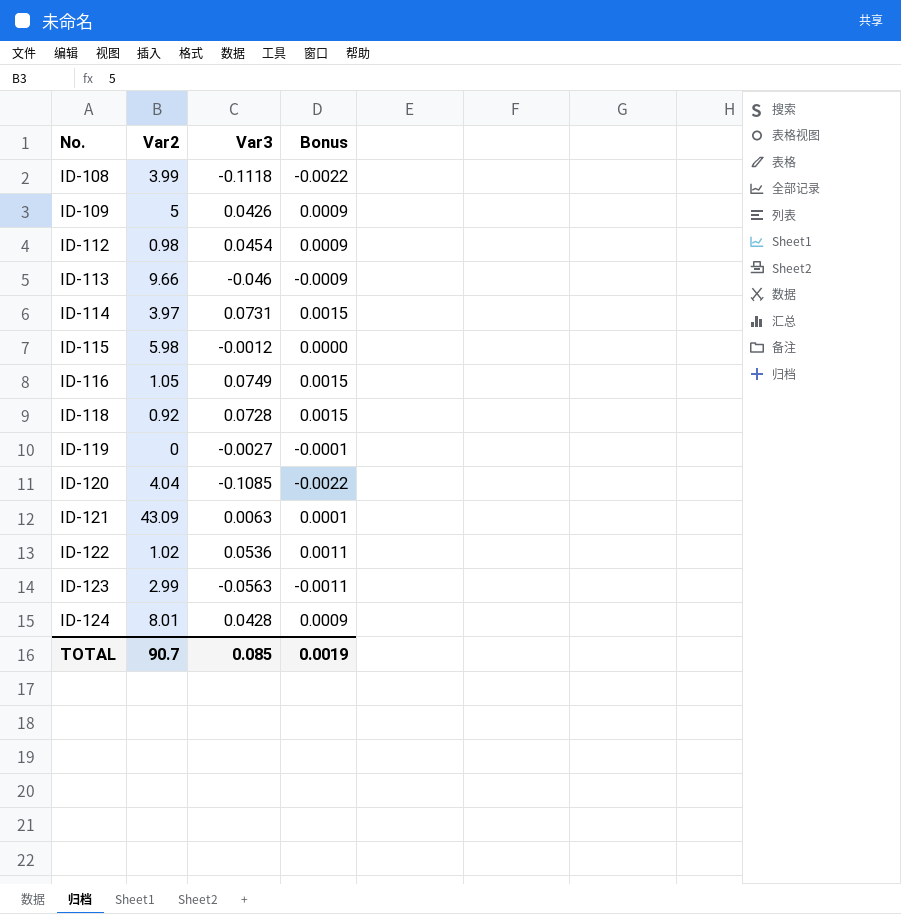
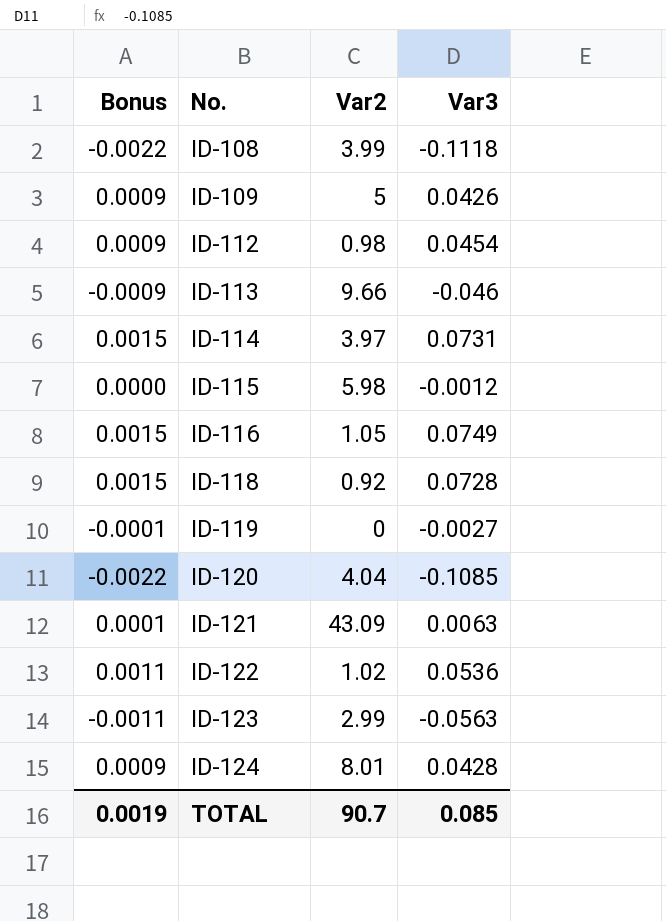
column Bonus | position: 4 -> 1

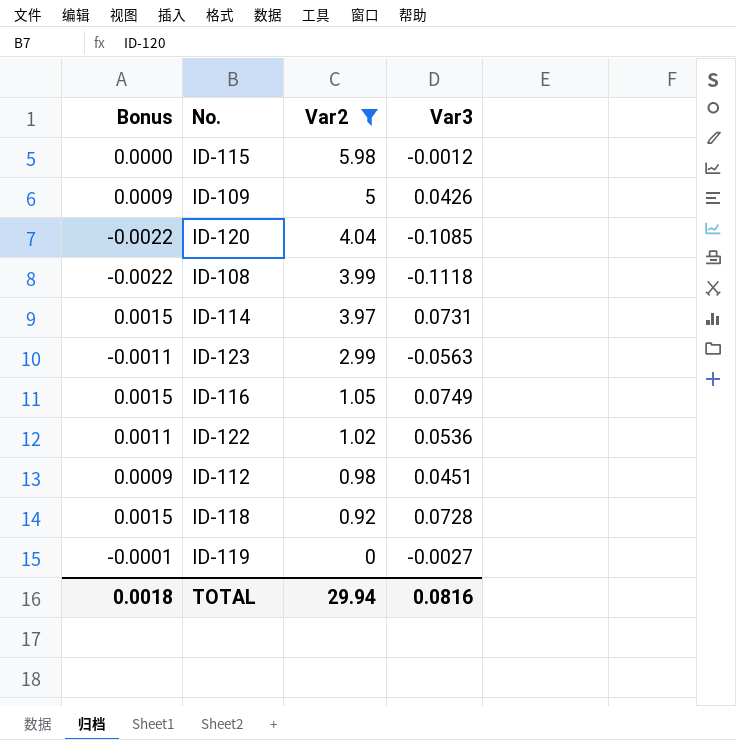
filter: none -> Var2 <= 5.98
row order: No. ascending -> Var2 descending
ID-112 | Var3: 0.0454 -> 0.0451
TOTAL | Bonus: 0.0019 -> 0.0018
TOTAL | Var2: 90.7 -> 29.94
TOTAL | Var3: 0.085 -> 0.0816

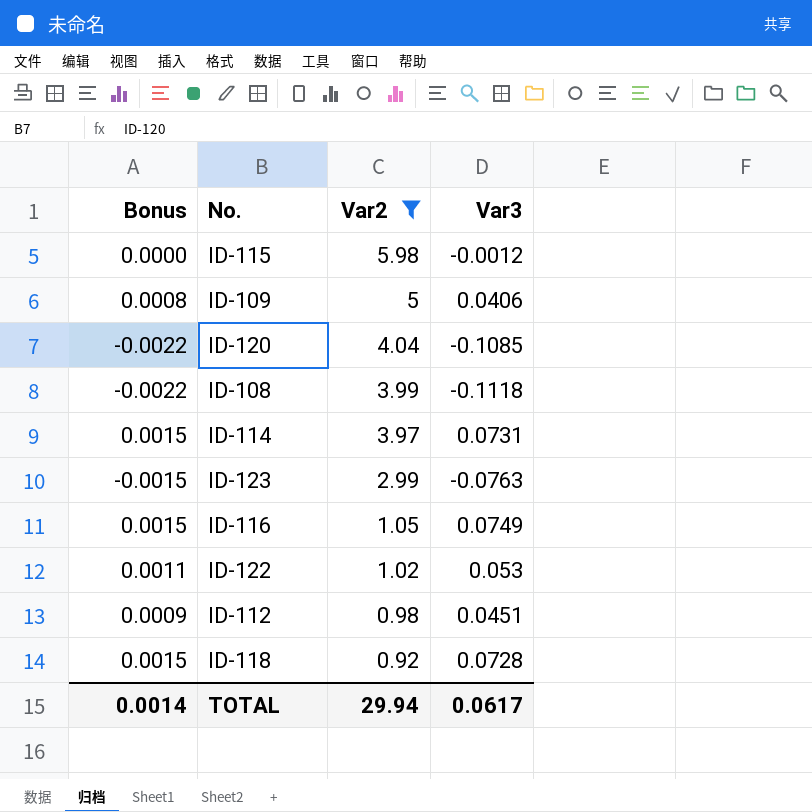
row ID-119: -0.0001 | 0 | -0.0027 -> none
ID-109 | Bonus: 0.0009 -> 0.0008
ID-109 | Var3: 0.0426 -> 0.0406
ID-123 | Bonus: -0.0011 -> -0.0015
ID-123 | Var3: -0.0563 -> -0.0763
ID-122 | Var3: 0.0536 -> 0.053
TOTAL | Bonus: 0.0018 -> 0.0014
TOTAL | Var3: 0.0816 -> 0.0617

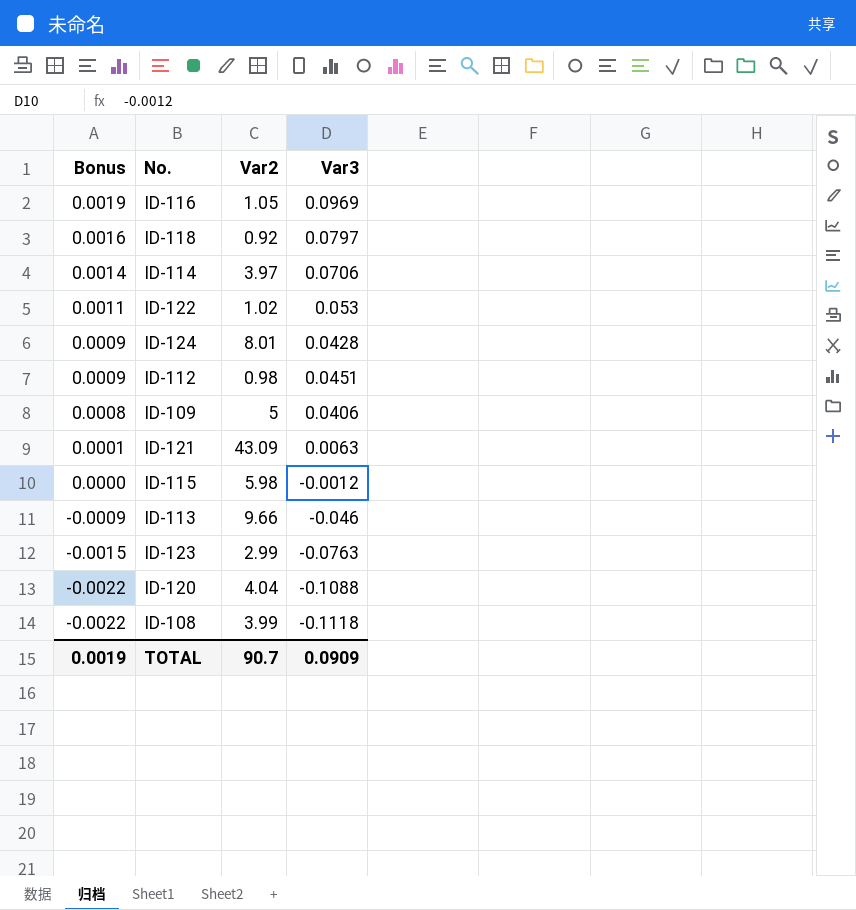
filter: Var2 <= 5.98 -> none
row order: Var2 descending -> Bonus descending
ID-116 | Bonus: 0.0015 -> 0.0019
ID-116 | Var3: 0.0749 -> 0.0969
ID-118 | Bonus: 0.0015 -> 0.0016
ID-118 | Var3: 0.0728 -> 0.0797
ID-114 | Bonus: 0.0015 -> 0.0014
ID-114 | Var3: 0.0731 -> 0.0706
ID-120 | Var3: -0.1085 -> -0.1088
TOTAL | Bonus: 0.0014 -> 0.0019
TOTAL | Var2: 29.94 -> 90.7
TOTAL | Var3: 0.0617 -> 0.0909

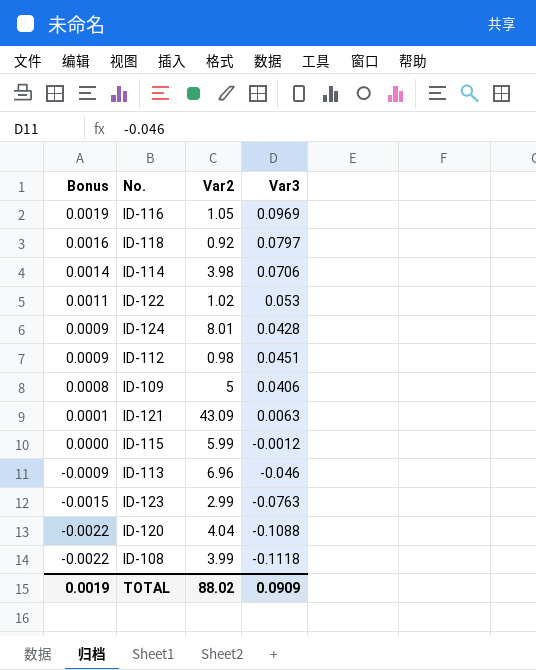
ID-114 | Var2: 3.97 -> 3.98
ID-115 | Var2: 5.98 -> 5.99
ID-113 | Var2: 9.66 -> 6.96
TOTAL | Var2: 90.7 -> 88.02

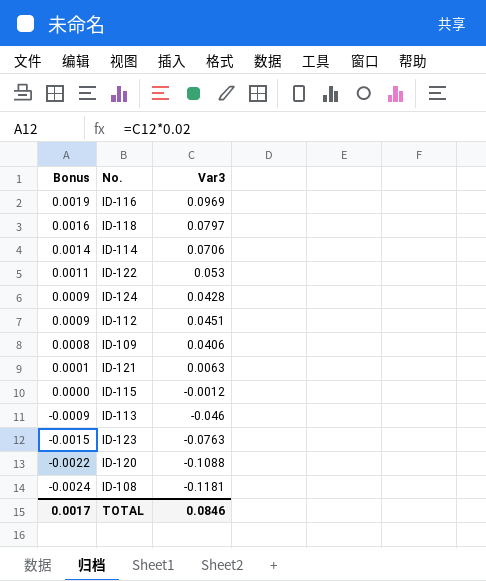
column Var2 | position: 3 -> none
ID-108 | Bonus: -0.0022 -> -0.0024
ID-108 | Var3: -0.1118 -> -0.1181
TOTAL | Bonus: 0.0019 -> 0.0017
TOTAL | Var3: 0.0909 -> 0.0846

